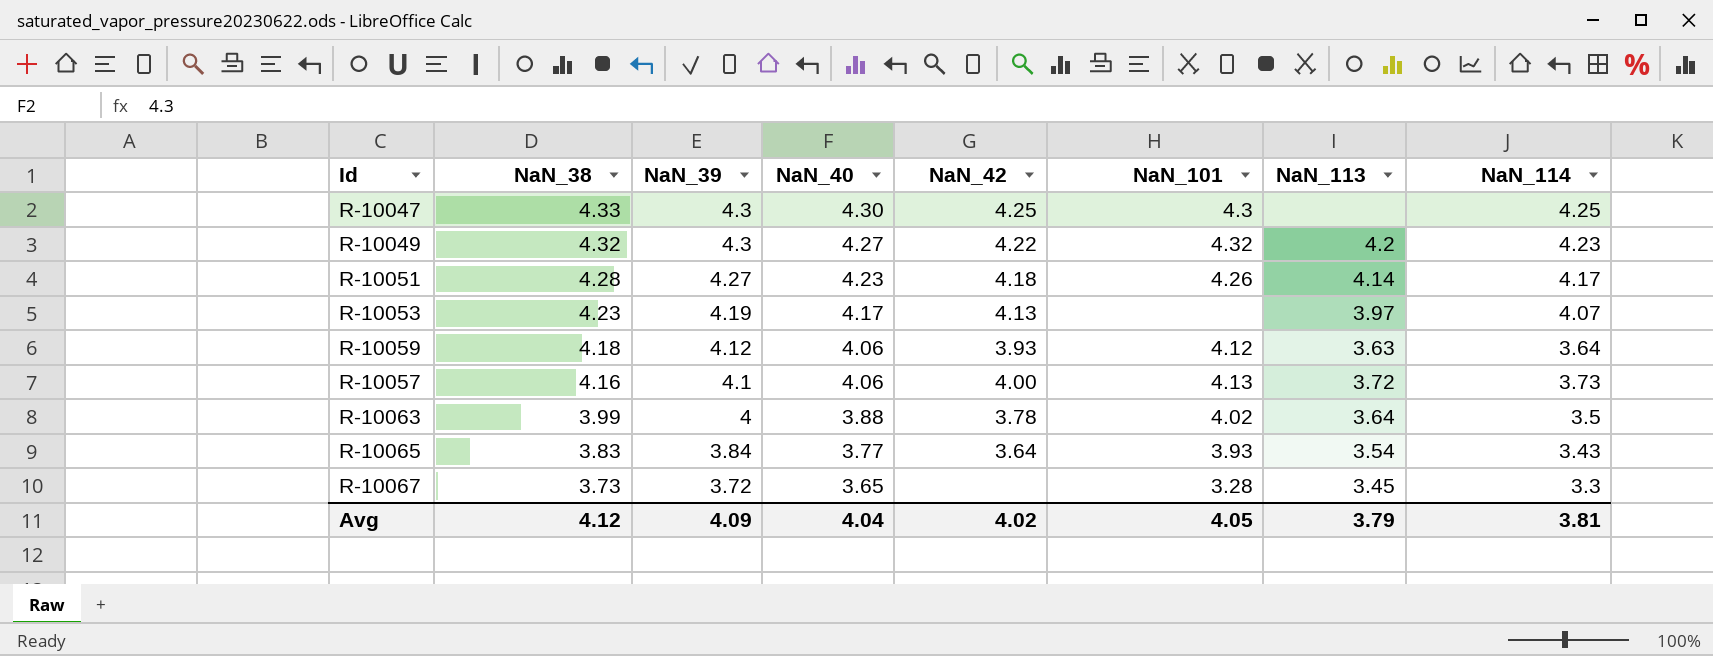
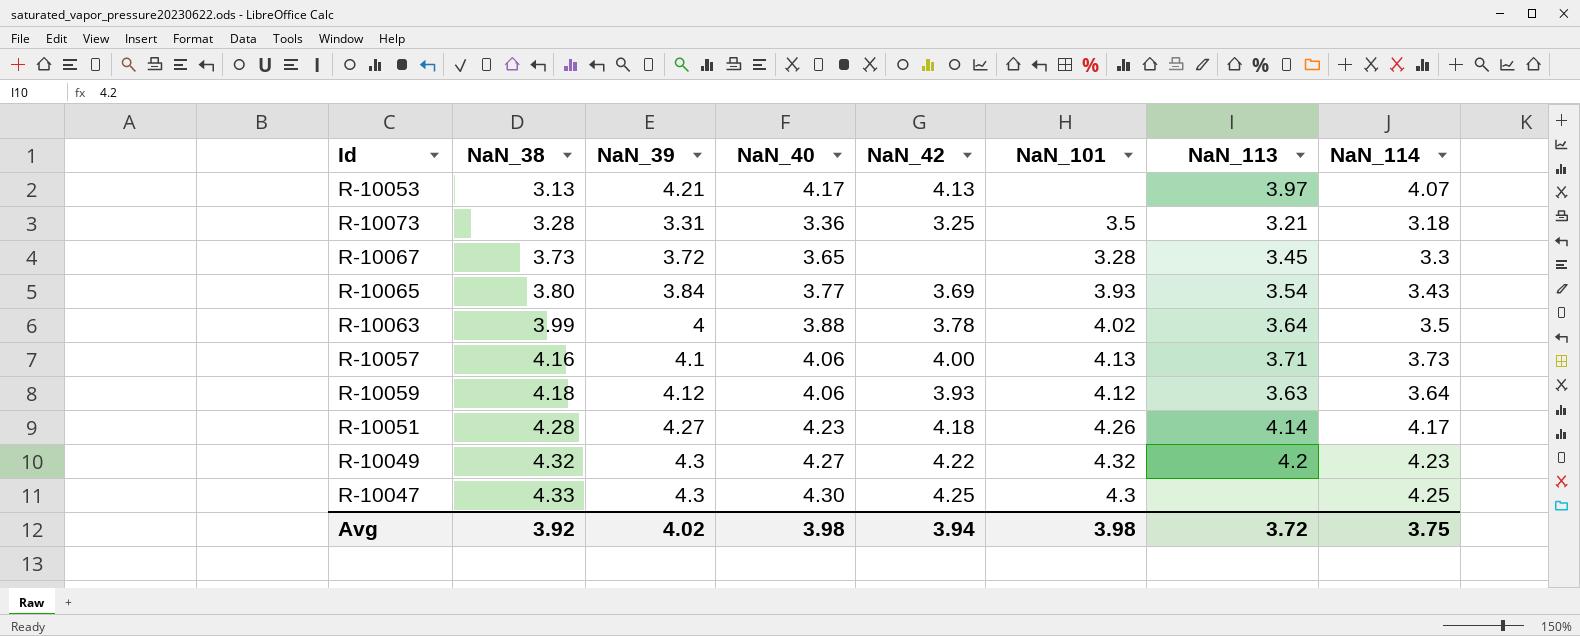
row order: NaN_38 descending -> NaN_38 ascending
R-10053 | NaN_38: 4.23 -> 3.13
R-10053 | NaN_39: 4.19 -> 4.21
row R-10073: none -> 3.28 | 3.31 | 3.36 | 3.25 | 3.5 | 3.21 | 3.18
R-10065 | NaN_38: 3.83 -> 3.80
R-10065 | NaN_42: 3.64 -> 3.69
R-10057 | NaN_113: 3.72 -> 3.71
Avg | NaN_38: 4.12 -> 3.92
Avg | NaN_39: 4.09 -> 4.02
Avg | NaN_40: 4.04 -> 3.98
Avg | NaN_42: 4.02 -> 3.94
Avg | NaN_101: 4.05 -> 3.98
Avg | NaN_113: 3.79 -> 3.72
Avg | NaN_114: 3.81 -> 3.75

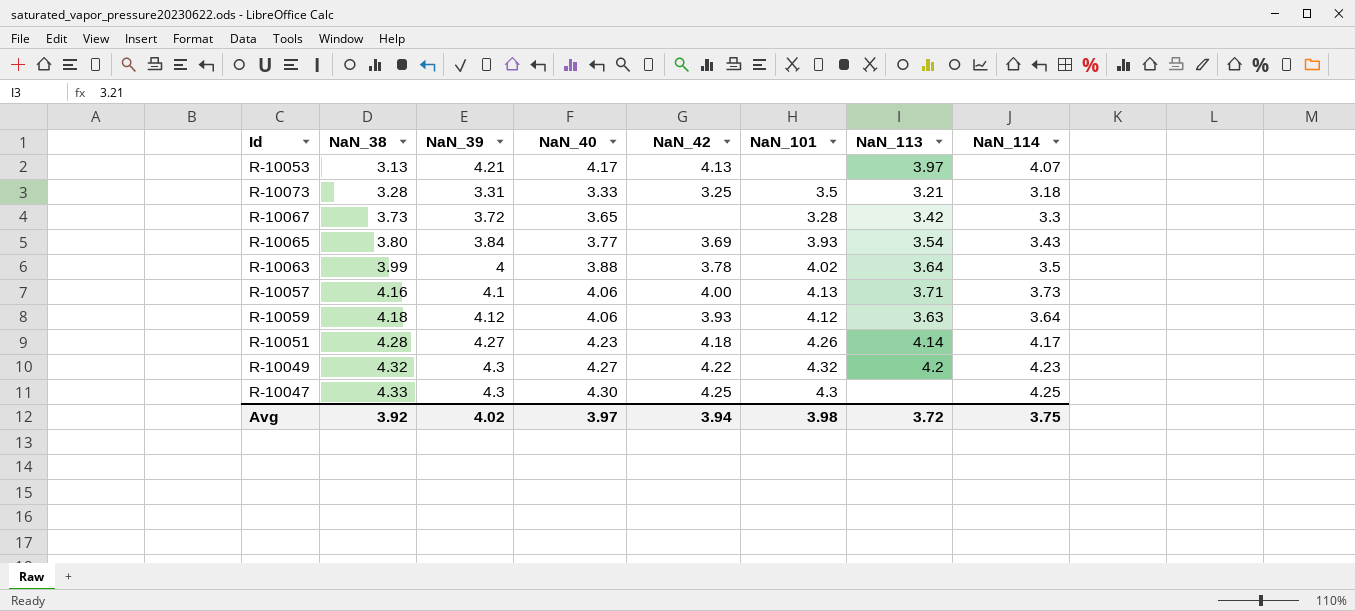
R-10073 | NaN_40: 3.36 -> 3.33
R-10067 | NaN_113: 3.45 -> 3.42
Avg | NaN_40: 3.98 -> 3.97

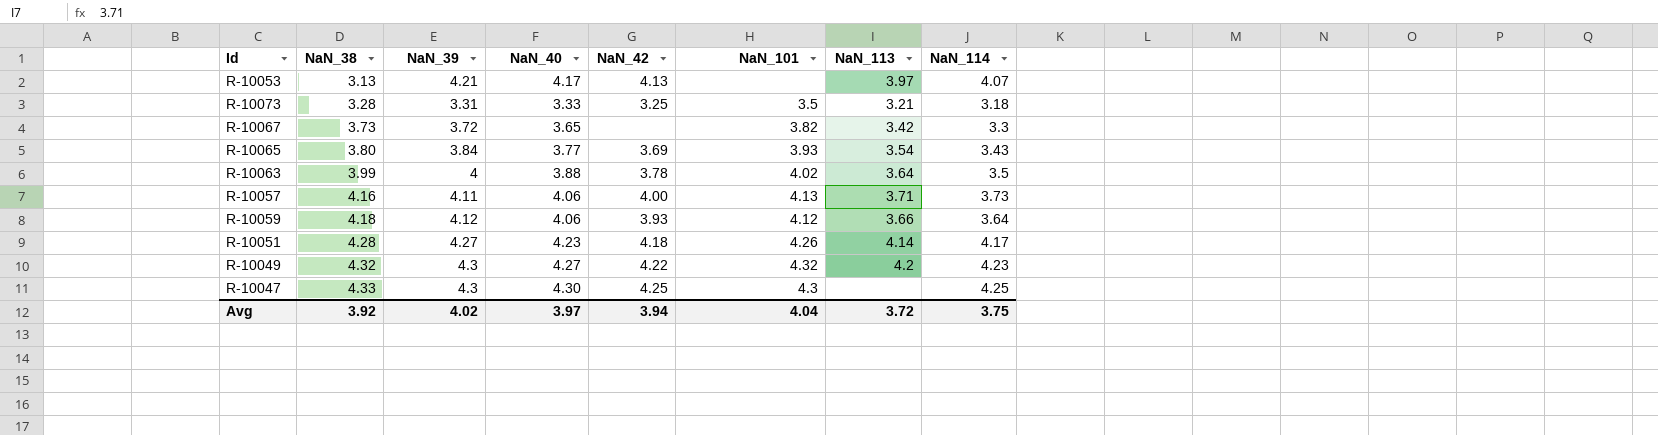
R-10067 | NaN_101: 3.28 -> 3.82
R-10057 | NaN_39: 4.1 -> 4.11
R-10059 | NaN_113: 3.63 -> 3.66
Avg | NaN_101: 3.98 -> 4.04

